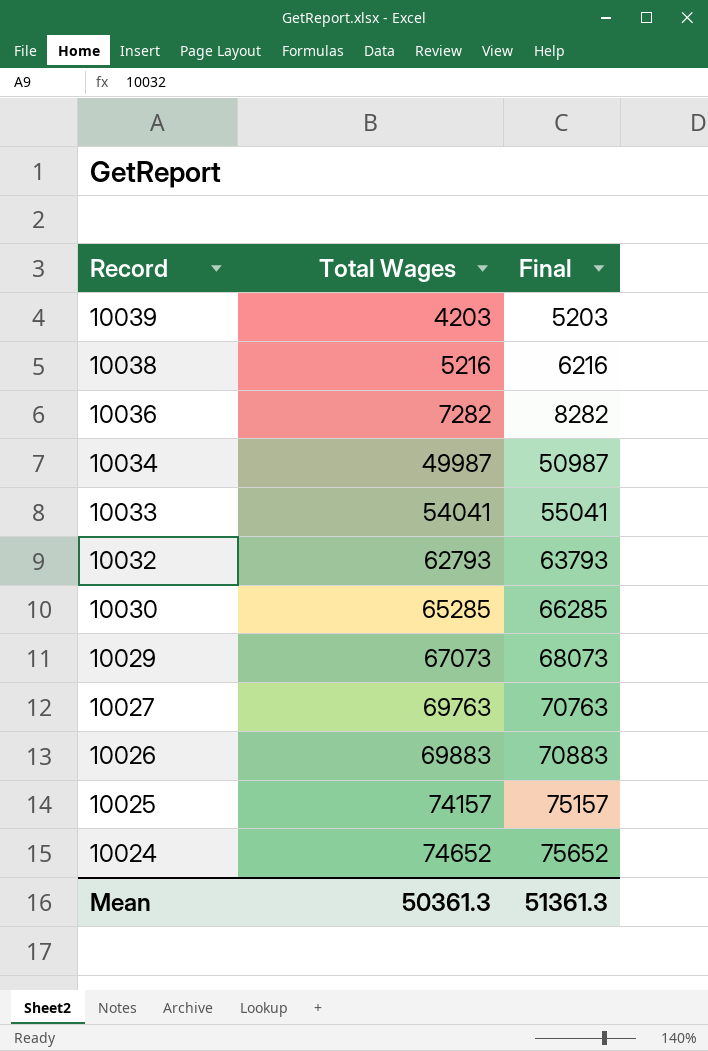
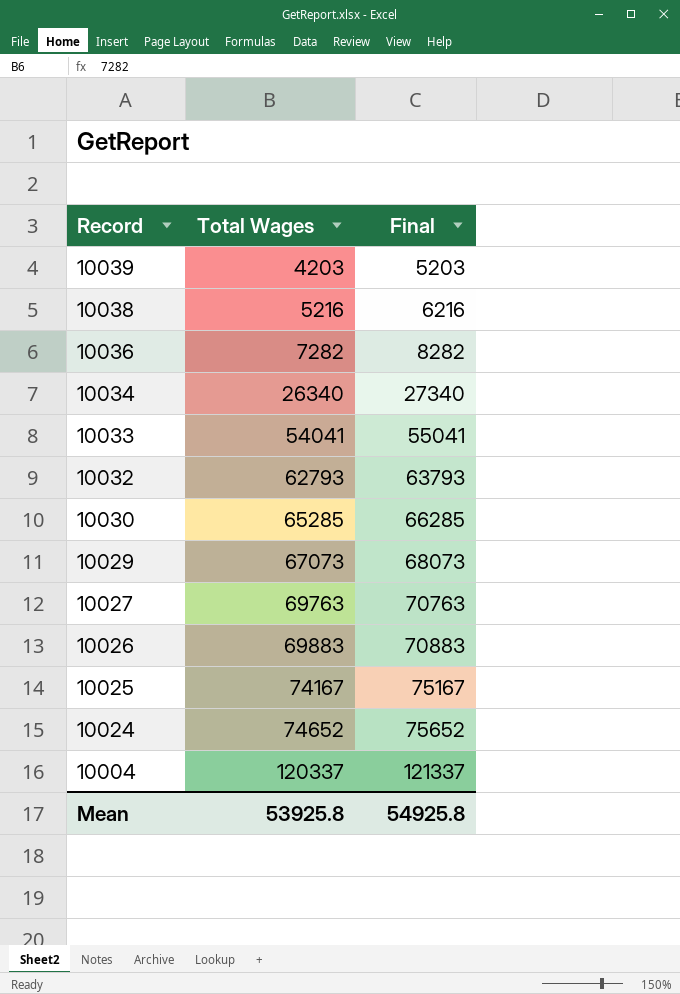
10034 | Total Wages: 49987 -> 26340
10034 | Final: 50987 -> 27340
10025 | Total Wages: 74157 -> 74167
10025 | Final: 75157 -> 75167
row 10004: none -> 120337 | 121337
Mean | Total Wages: 50361.3 -> 53925.8
Mean | Final: 51361.3 -> 54925.8

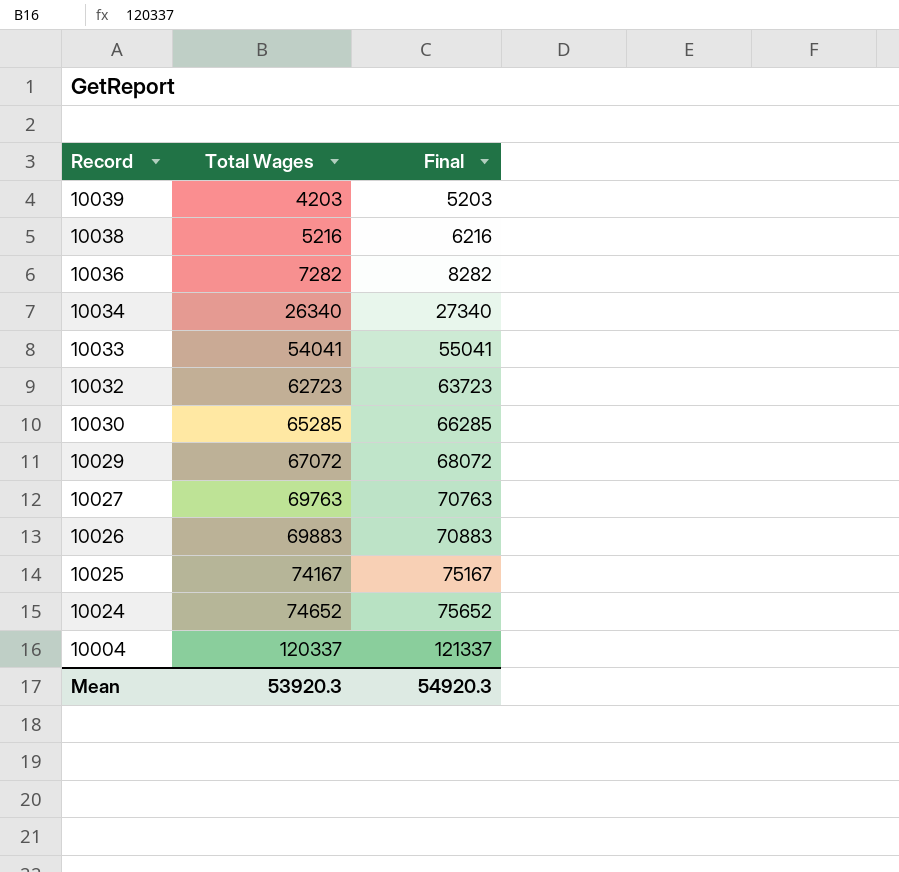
10032 | Total Wages: 62793 -> 62723
10032 | Final: 63793 -> 63723
10029 | Total Wages: 67073 -> 67072
10029 | Final: 68073 -> 68072
Mean | Total Wages: 53925.8 -> 53920.3
Mean | Final: 54925.8 -> 54920.3

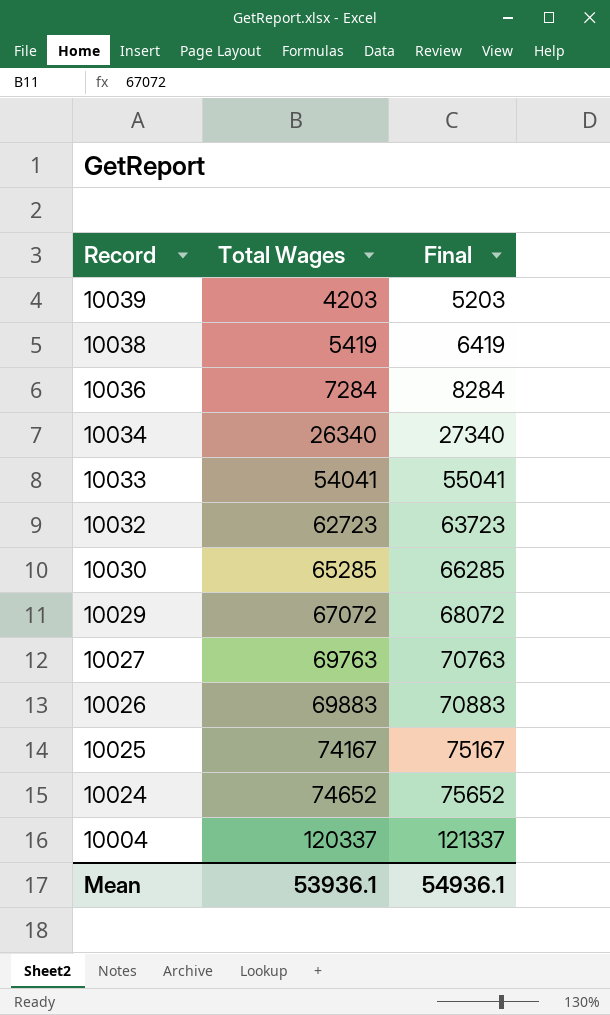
10038 | Total Wages: 5216 -> 5419
10038 | Final: 6216 -> 6419
10036 | Total Wages: 7282 -> 7284
10036 | Final: 8282 -> 8284
Mean | Total Wages: 53920.3 -> 53936.1
Mean | Final: 54920.3 -> 54936.1

